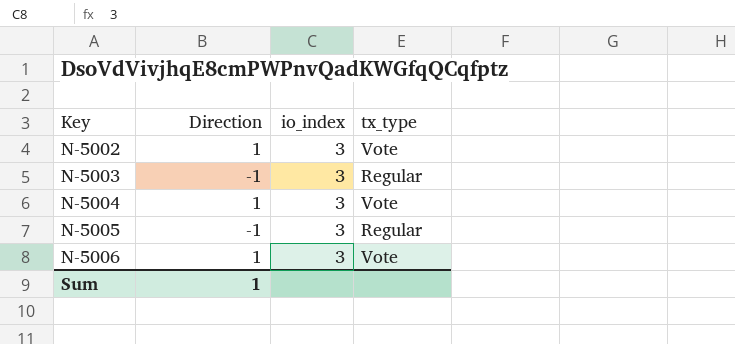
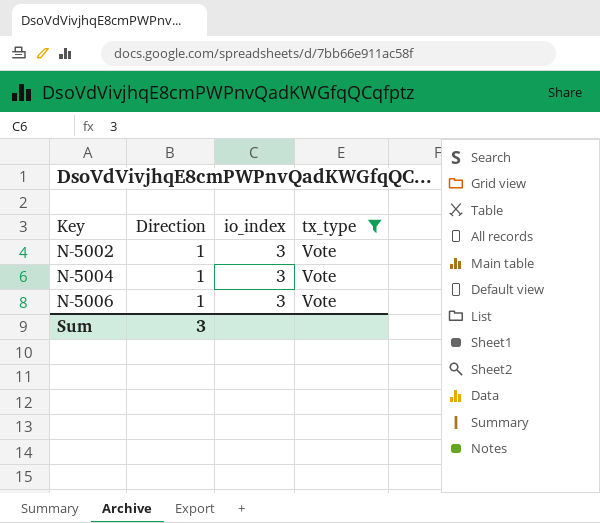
filter: none -> tx_type = Vote
Sum | Direction: 1 -> 3

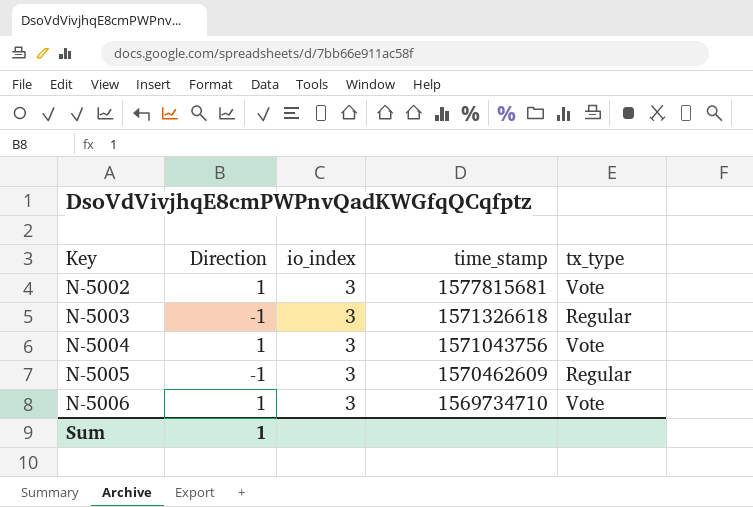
filter: tx_type = Vote -> none
column time_stamp | position: none -> 4
Sum | Direction: 3 -> 1

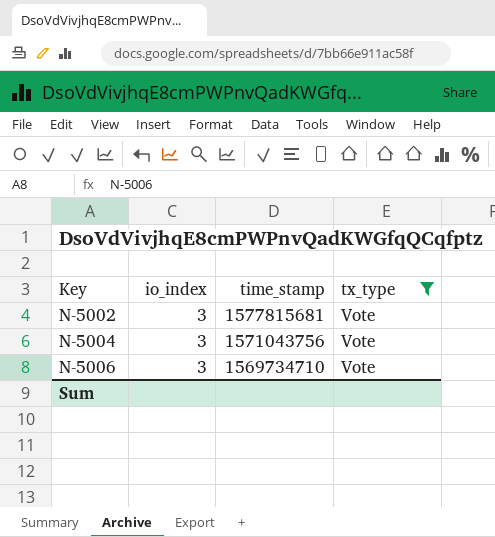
filter: none -> tx_type = Vote
column Direction | position: 2 -> none

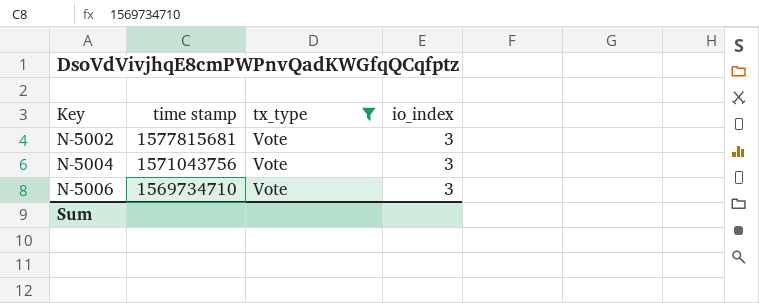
column name: time_stamp -> time stamp
column io_index | position: 2 -> 4

